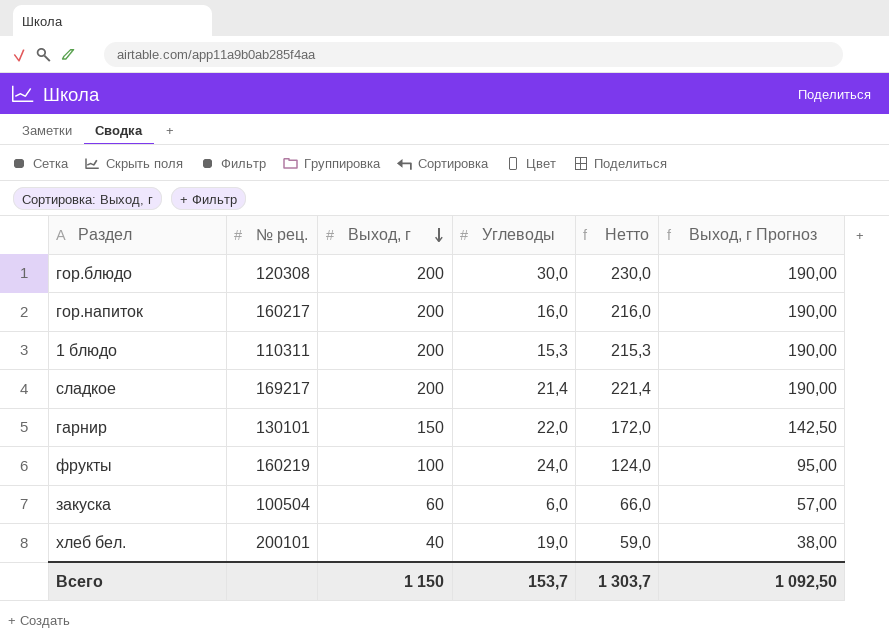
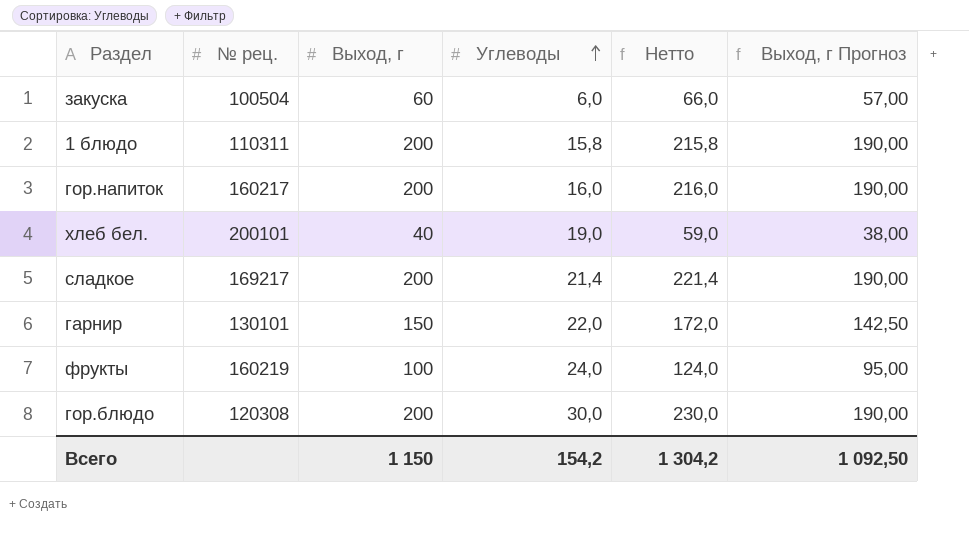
row order: Выход, г descending -> Углеводы ascending
1 блюдо | Углеводы: 15,3 -> 15,8
1 блюдо | Нетто: 215,3 -> 215,8
Всего | Углеводы: 153,7 -> 154,2
Всего | Нетто: 1 303,7 -> 1 304,2

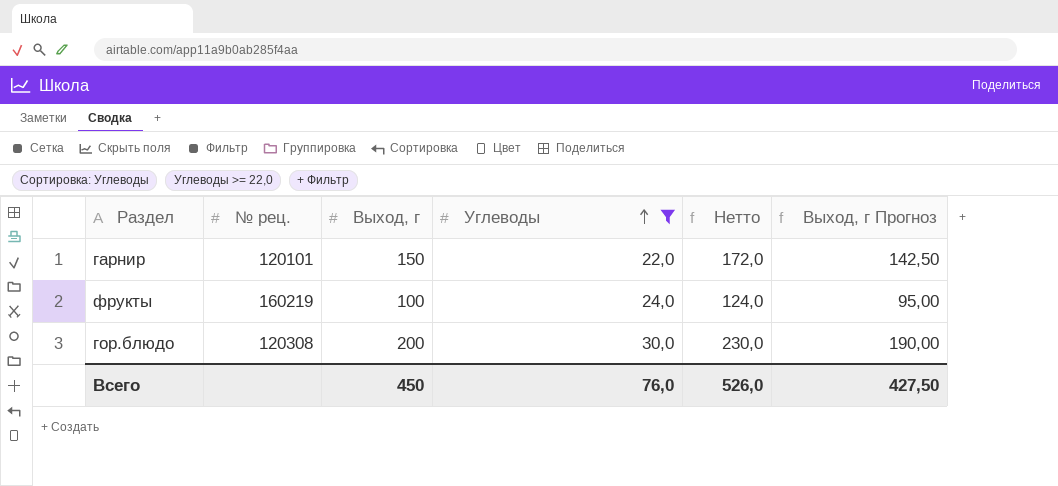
filter: none -> Углеводы >= 22,0
гарнир | № рец.: 130101 -> 120101
Всего | Выход, г: 1 150 -> 450
Всего | Углеводы: 154,2 -> 76,0
Всего | Нетто: 1 304,2 -> 526,0
Всего | Выход, г Прогноз: 1 092,50 -> 427,50

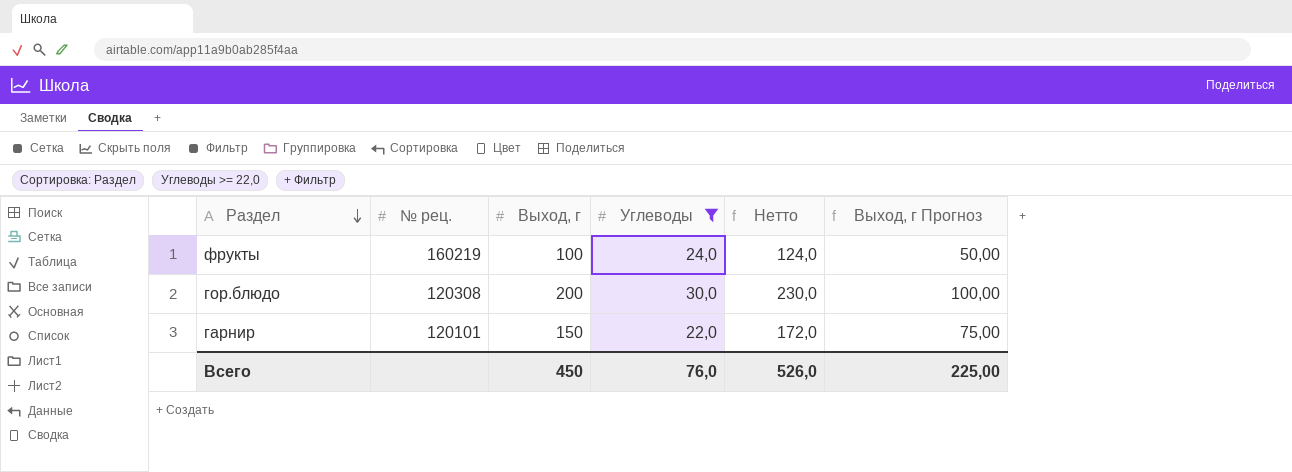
row order: Углеводы ascending -> Раздел descending
column Выход, г Прогноз | formula: [Выход, г] * 0,95 -> [Выход, г] * 0,5
Всего | Выход, г Прогноз: 427,50 -> 225,00

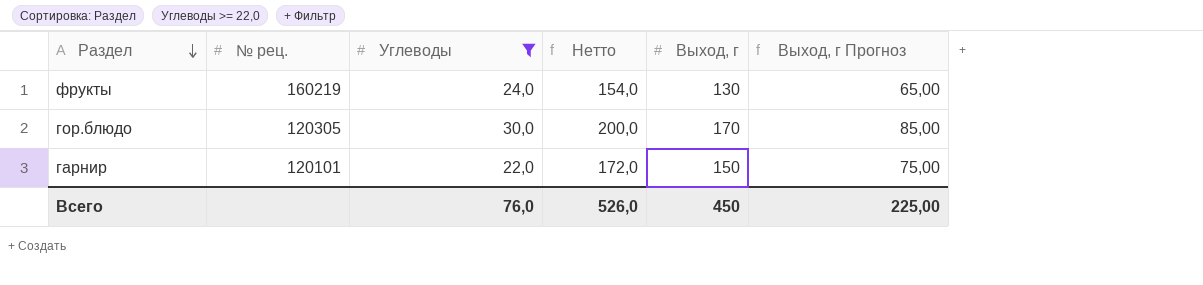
column Выход, г | position: 3 -> 5
фрукты | Нетто: 124,0 -> 154,0
фрукты | Выход, г: 100 -> 130
фрукты | Выход, г Прогноз: 50,00 -> 65,00
гор.блюдо | № рец.: 120308 -> 120305
гор.блюдо | Нетто: 230,0 -> 200,0
гор.блюдо | Выход, г: 200 -> 170
гор.блюдо | Выход, г Прогноз: 100,00 -> 85,00

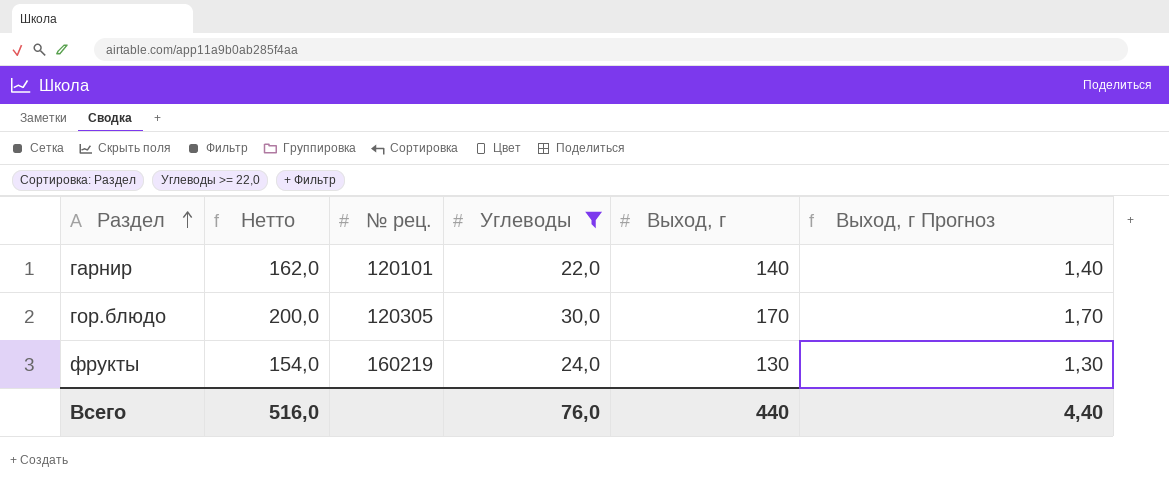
row order: Раздел descending -> Раздел ascending
column Нетто | position: 4 -> 2
column Выход, г Прогноз | formula: [Выход, г] * 0,5 -> [Выход, г] * 0,01
гарнир | Нетто: 172,0 -> 162,0
гарнир | Выход, г: 150 -> 140
Всего | Нетто: 526,0 -> 516,0
Всего | Выход, г: 450 -> 440
Всего | Выход, г Прогноз: 225,00 -> 4,40

